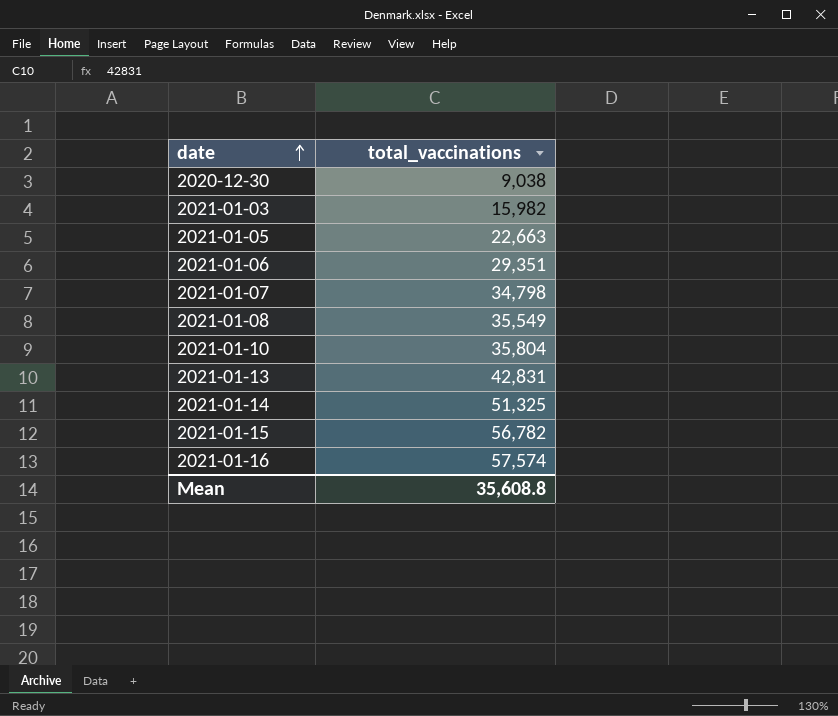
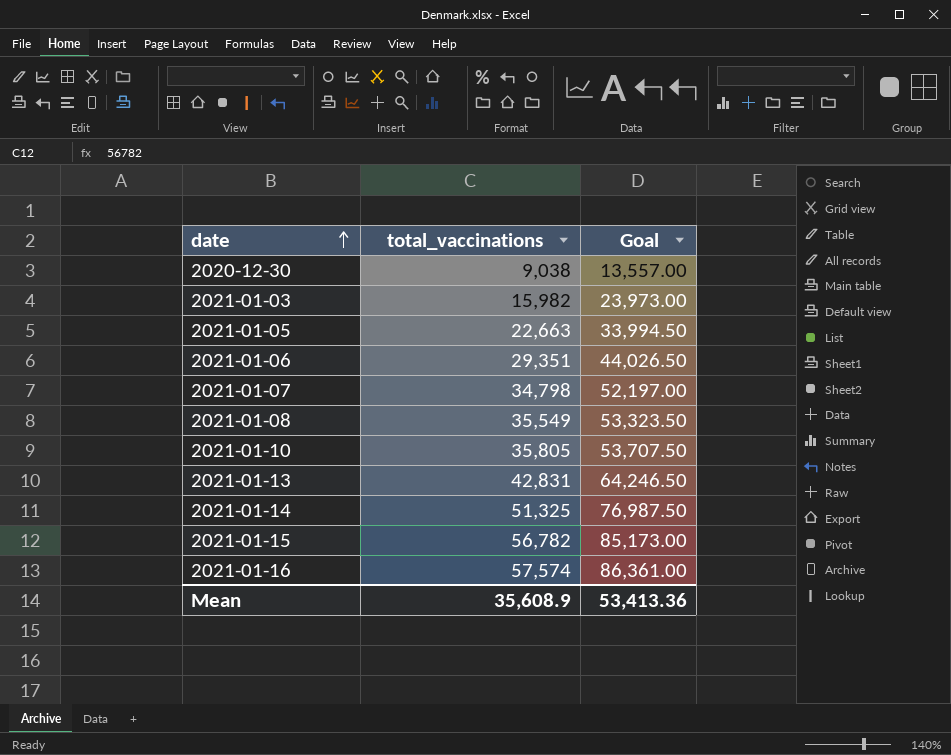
column Goal | formula: none -> [total_vaccinations] * 1.5
2021-01-10 | total_vaccinations: 35,804 -> 35,805
Mean | total_vaccinations: 35,608.8 -> 35,608.9

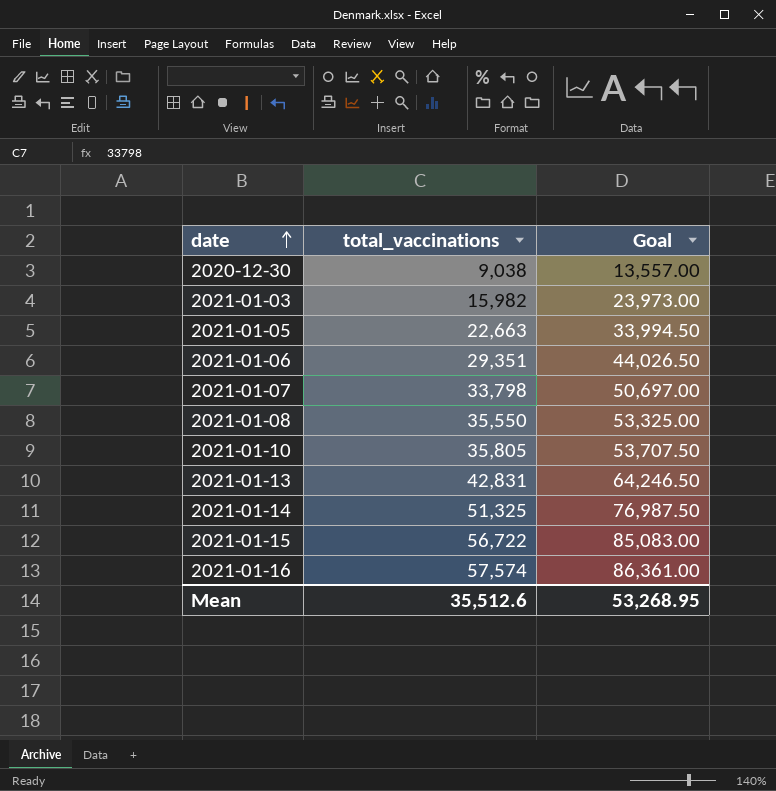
2021-01-07 | total_vaccinations: 34,798 -> 33,798
2021-01-07 | Goal: 52,197.00 -> 50,697.00
2021-01-08 | total_vaccinations: 35,549 -> 35,550
2021-01-08 | Goal: 53,323.50 -> 53,325.00
2021-01-15 | total_vaccinations: 56,782 -> 56,722
2021-01-15 | Goal: 85,173.00 -> 85,083.00
Mean | total_vaccinations: 35,608.9 -> 35,512.6
Mean | Goal: 53,413.36 -> 53,268.95

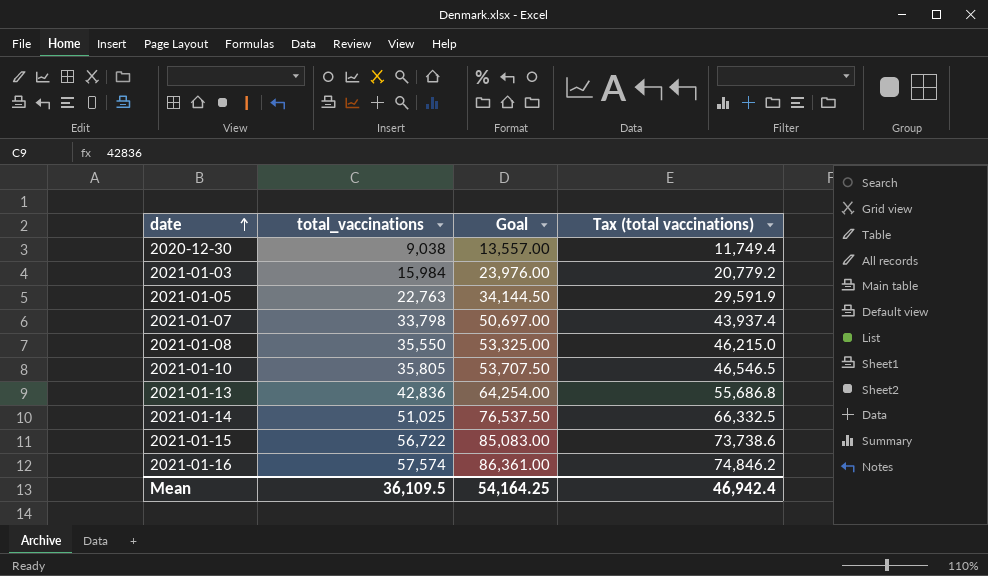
column Tax (total vaccinations) | formula: none -> [total_vaccinations] * 1.3
row 2021-01-06: 29,351 | 44,026.50 -> none
2021-01-03 | total_vaccinations: 15,982 -> 15,984
2021-01-03 | Goal: 23,973.00 -> 23,976.00
2021-01-05 | total_vaccinations: 22,663 -> 22,763
2021-01-05 | Goal: 33,994.50 -> 34,144.50
2021-01-13 | total_vaccinations: 42,831 -> 42,836
2021-01-13 | Goal: 64,246.50 -> 64,254.00
2021-01-14 | total_vaccinations: 51,325 -> 51,025
2021-01-14 | Goal: 76,987.50 -> 76,537.50
Mean | total_vaccinations: 35,512.6 -> 36,109.5
Mean | Goal: 53,268.95 -> 54,164.25

